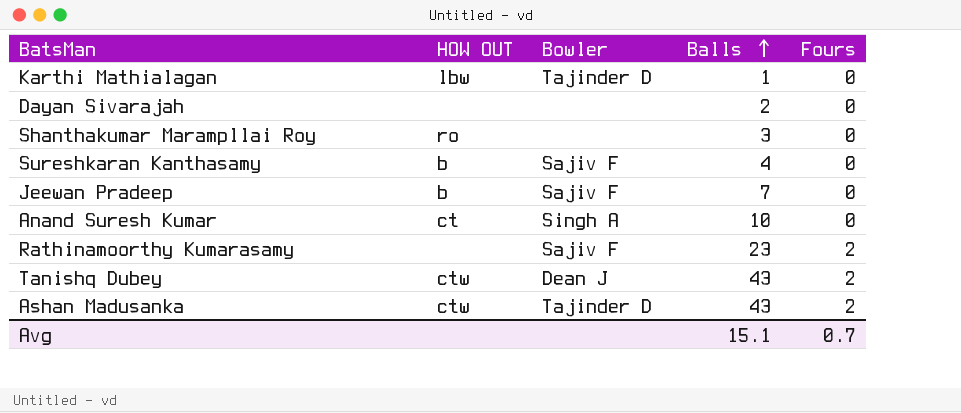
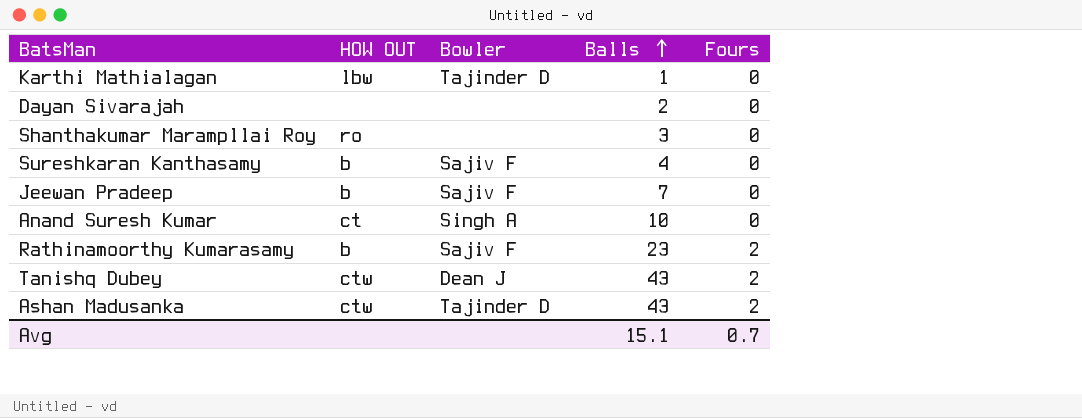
Rathinamoorthy Kumarasamy | HOW OUT: none -> b

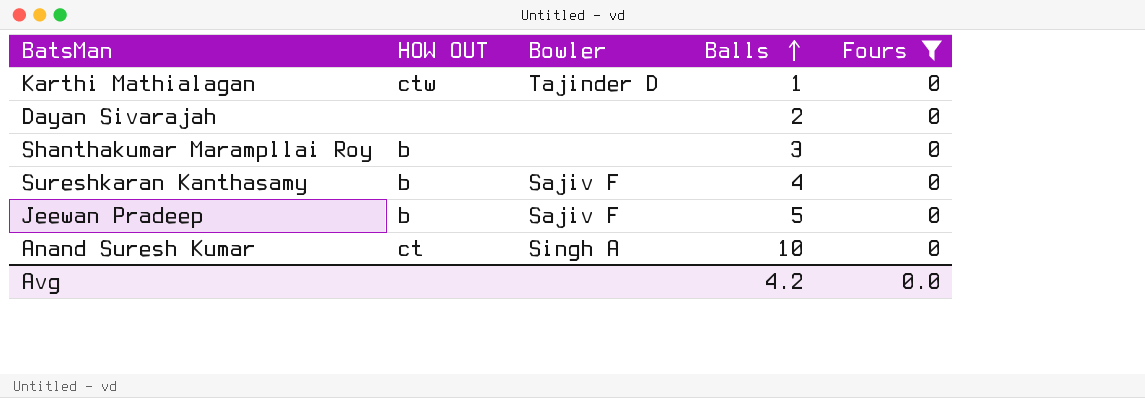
filter: none -> Fours = 0
Karthi Mathialagan | HOW OUT: lbw -> ctw
Shanthakumar Marampllai Roy | HOW OUT: ro -> b
Jeewan Pradeep | Balls: 7 -> 5
Avg | Balls: 15.1 -> 4.2
Avg | Fours: 0.7 -> 0.0

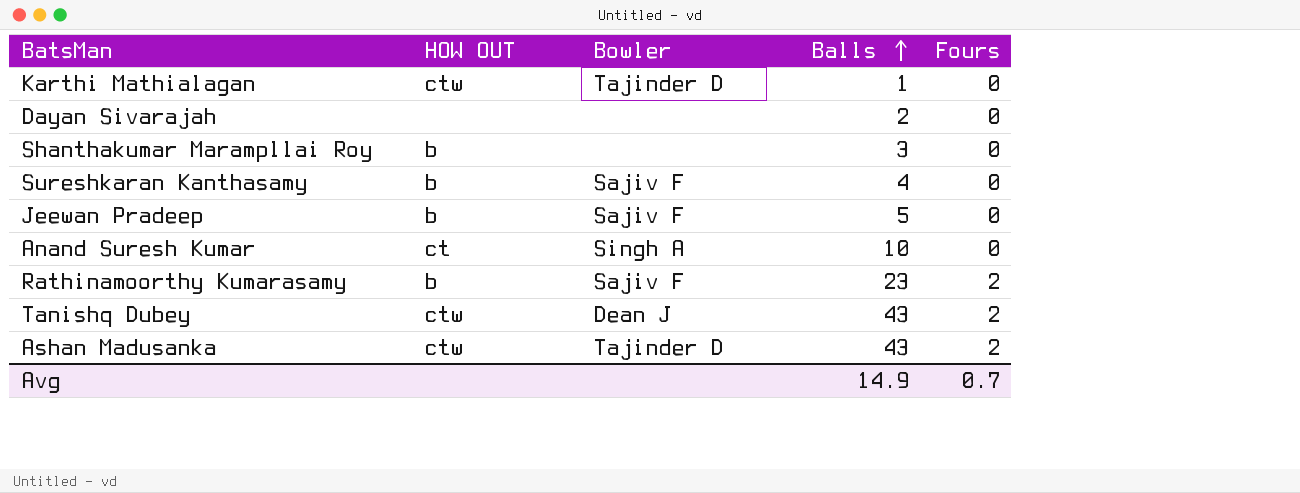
filter: Fours = 0 -> none
Avg | Balls: 4.2 -> 14.9
Avg | Fours: 0.0 -> 0.7

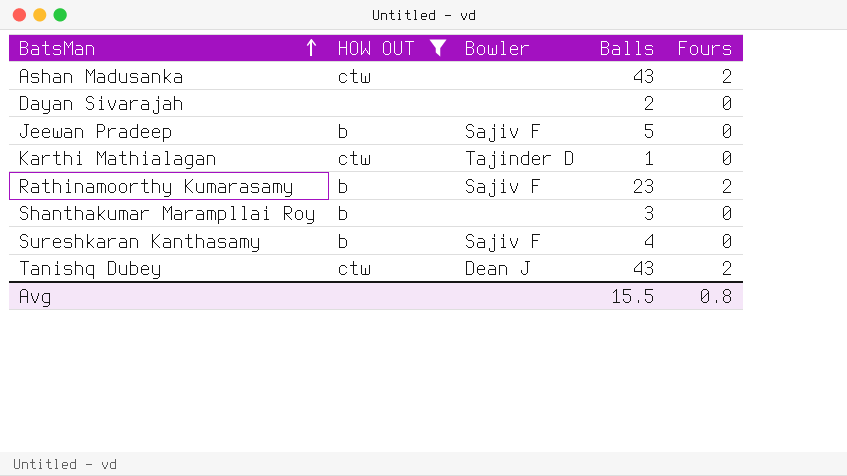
filter: none -> HOW OUT != ct
row order: Balls ascending -> BatsMan ascending
Ashan Madusanka | Bowler: Tajinder D -> none
Avg | Balls: 14.9 -> 15.5
Avg | Fours: 0.7 -> 0.8

